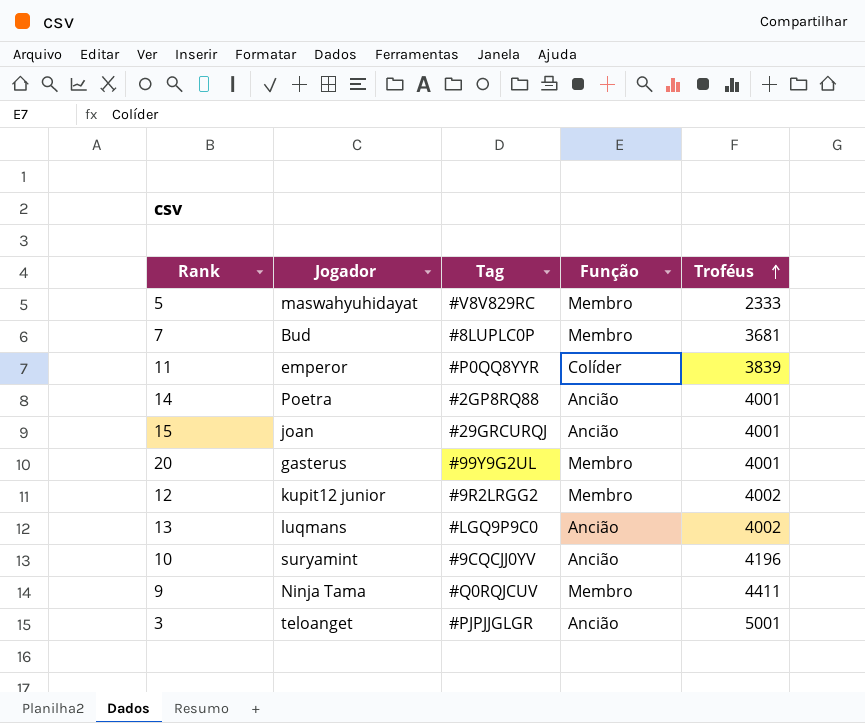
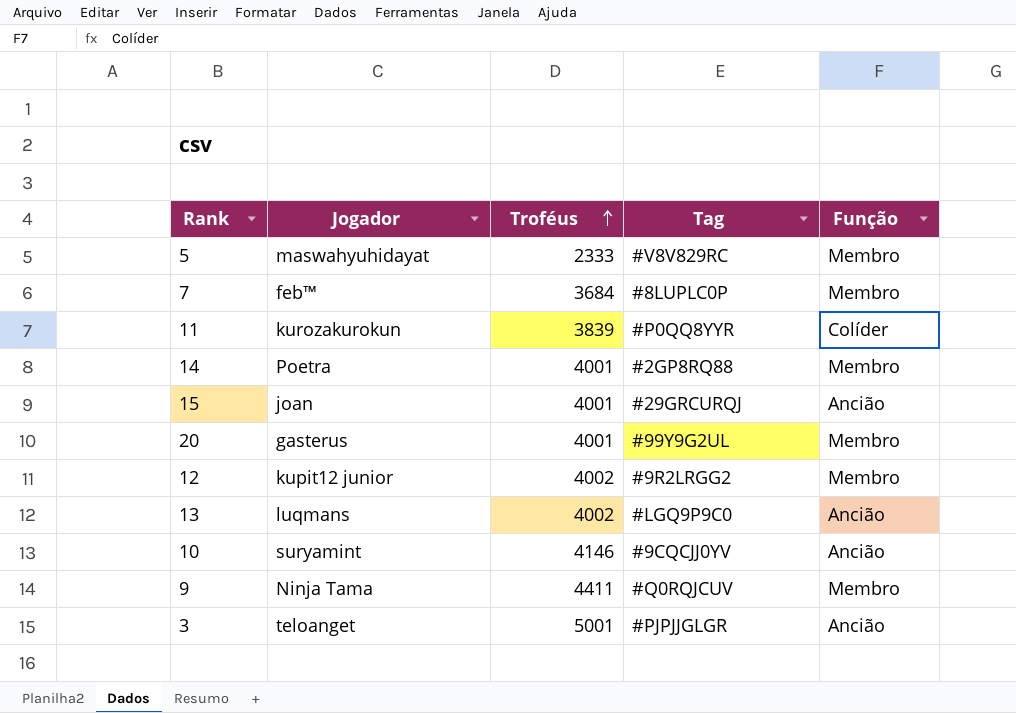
column Troféus | position: 5 -> 3
7 | Jogador: Bud -> feb™
7 | Troféus: 3681 -> 3684
11 | Jogador: emperor -> kurozakurokun
14 | Função: Ancião -> Membro
10 | Troféus: 4196 -> 4146

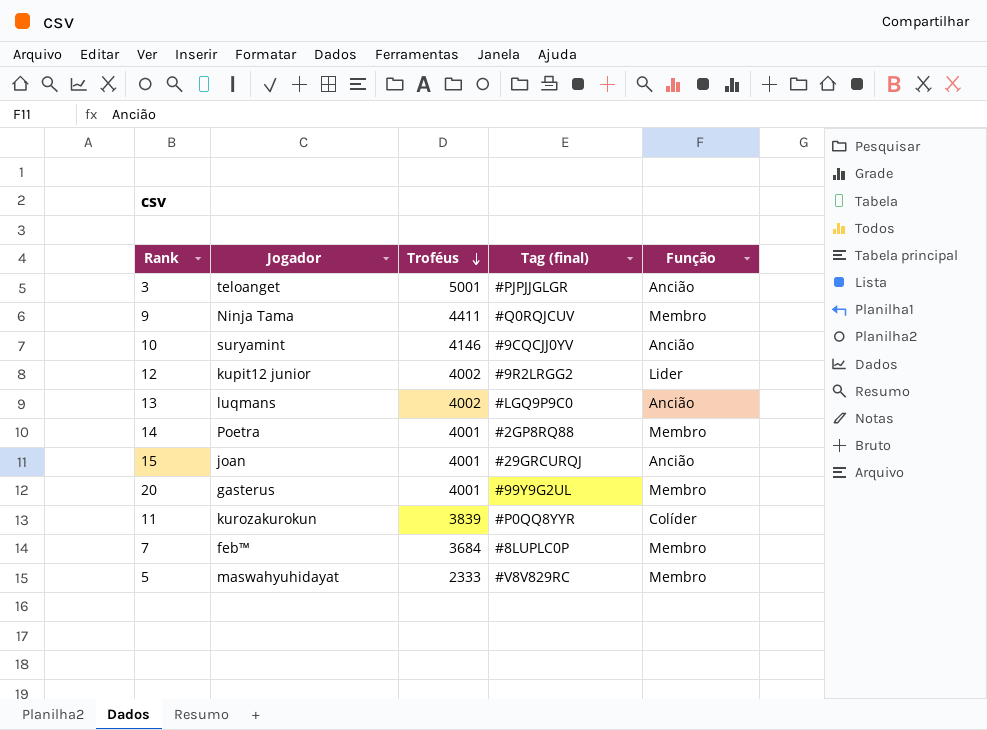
row order: Troféus ascending -> Troféus descending
column name: Tag -> Tag (final)
12 | Função: Membro -> Lider

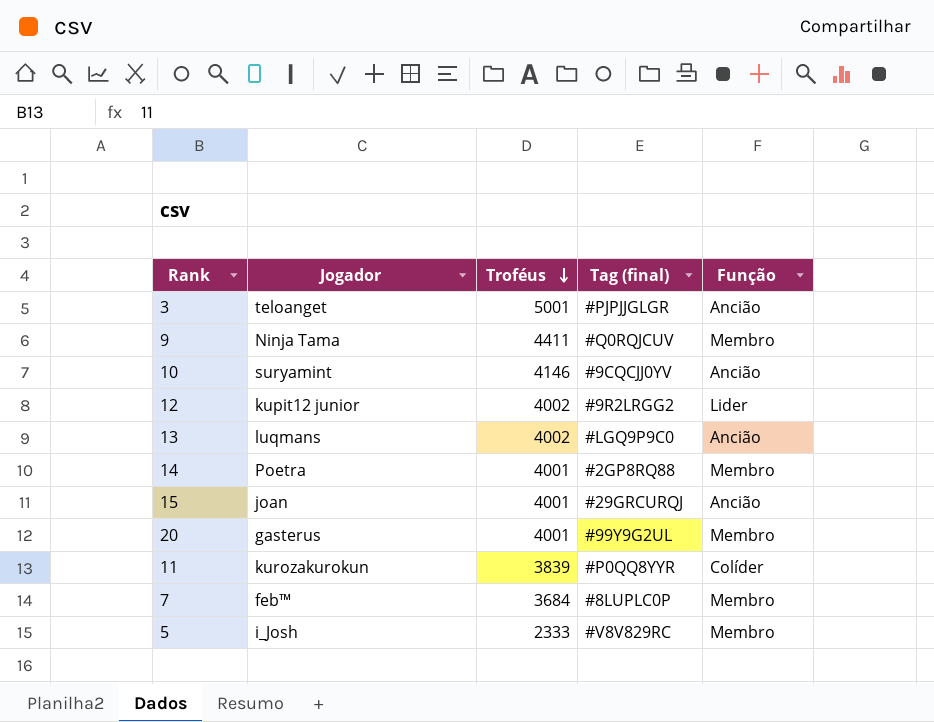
5 | Jogador: maswahyuhidayat -> i_Josh

